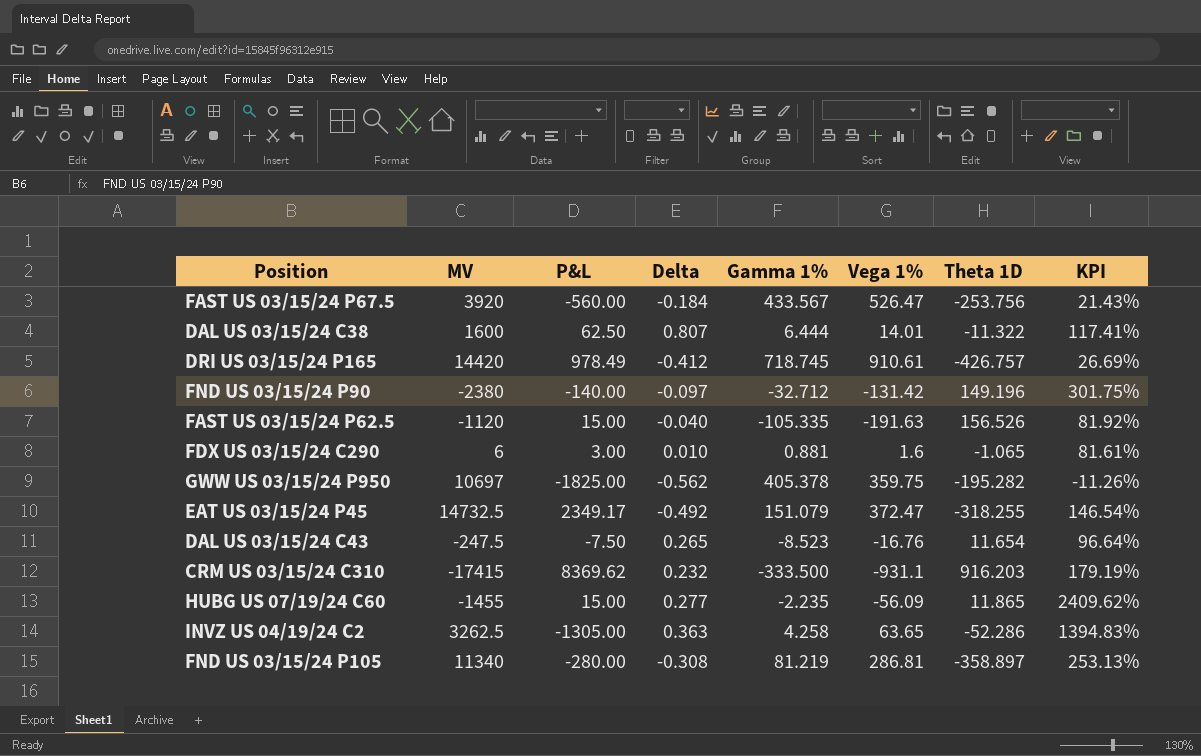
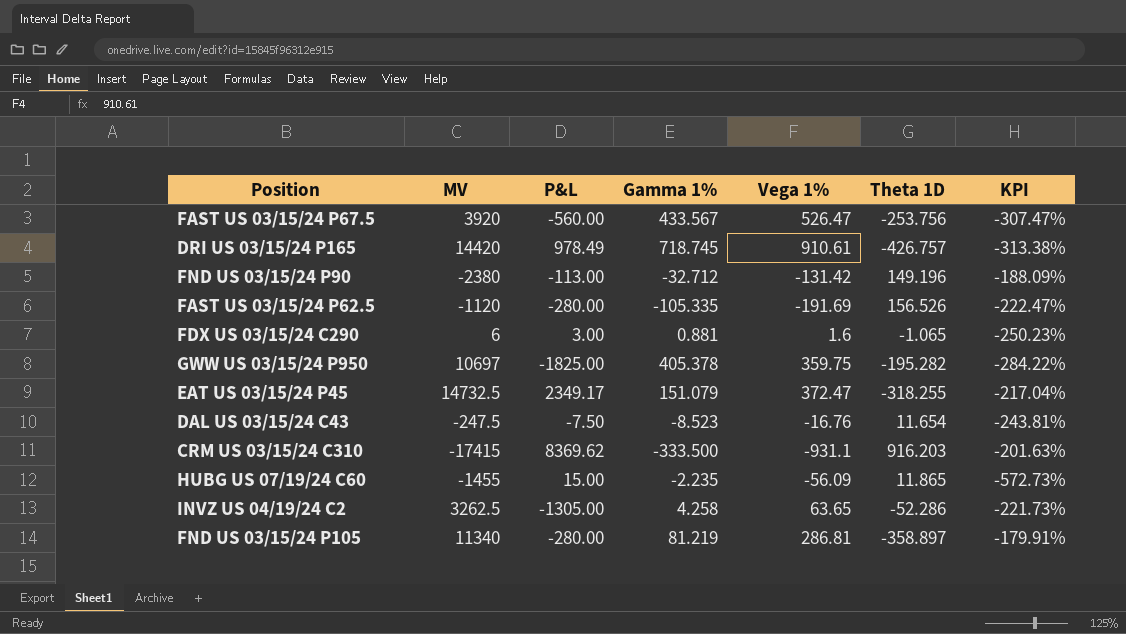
column Delta | position: 4 -> none
column KPI | formula: ([Vega 1%] - [Gamma 1%]) / [Gamma 1%] -> ([Vega 1%] - [Theta 1D]) / [Theta 1D]
row DAL US 03/15/24 C38: 1600 | 62.50 | 0.807 | 6.444 | 14.01 | -11.322 | 117.41% -> none
FND US 03/15/24 P90 | P&L: -140.00 -> -113.00
FAST US 03/15/24 P62.5 | P&L: 15.00 -> -280.00
FAST US 03/15/24 P62.5 | Vega 1%: -191.63 -> -191.69

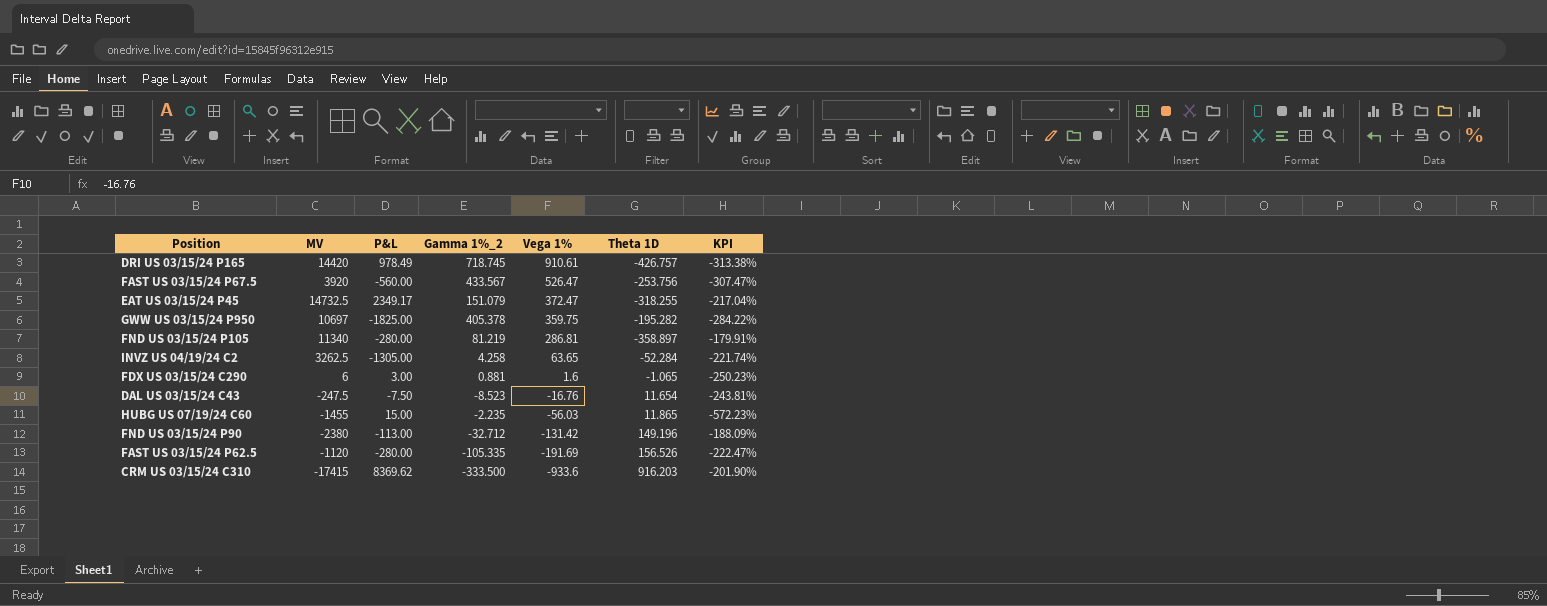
row order: none -> Vega 1% descending
column name: Gamma 1% -> Gamma 1%_2
INVZ US 04/19/24 C2 | Theta 1D: -52.286 -> -52.284
INVZ US 04/19/24 C2 | KPI: -221.73% -> -221.74%
HUBG US 07/19/24 C60 | Vega 1%: -56.09 -> -56.03
HUBG US 07/19/24 C60 | KPI: -572.73% -> -572.23%
CRM US 03/15/24 C310 | Vega 1%: -931.1 -> -933.6
CRM US 03/15/24 C310 | KPI: -201.63% -> -201.90%

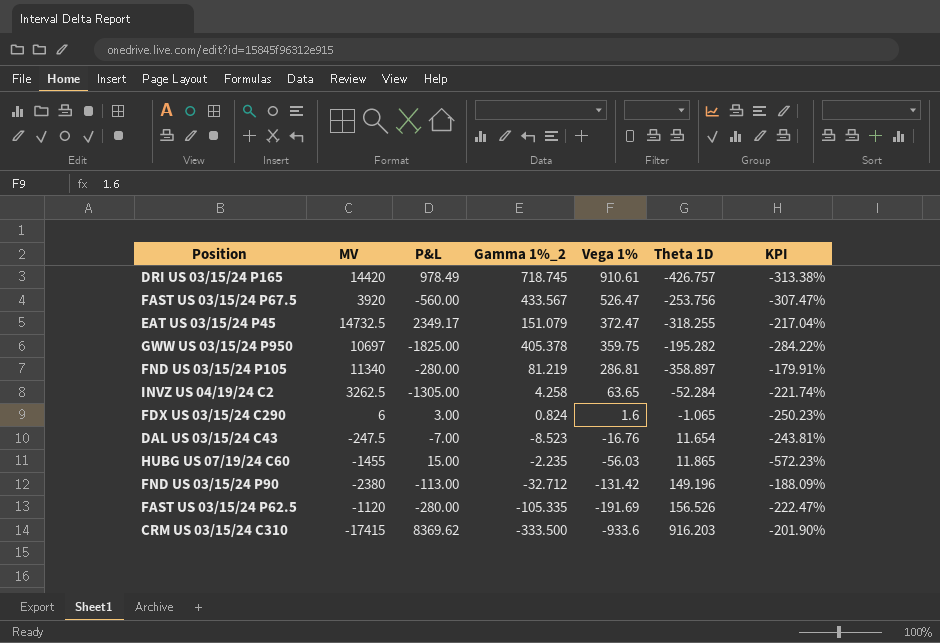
FDX US 03/15/24 C290 | Gamma 1%_2: 0.881 -> 0.824
DAL US 03/15/24 C43 | P&L: -7.50 -> -7.00

